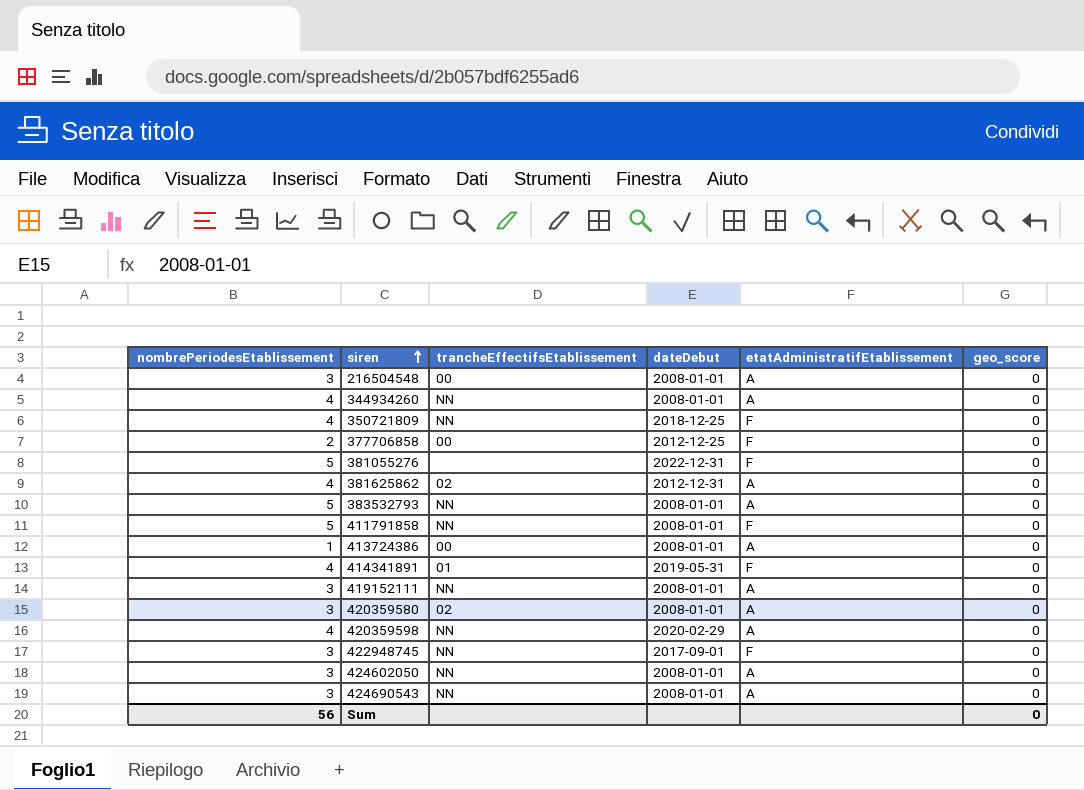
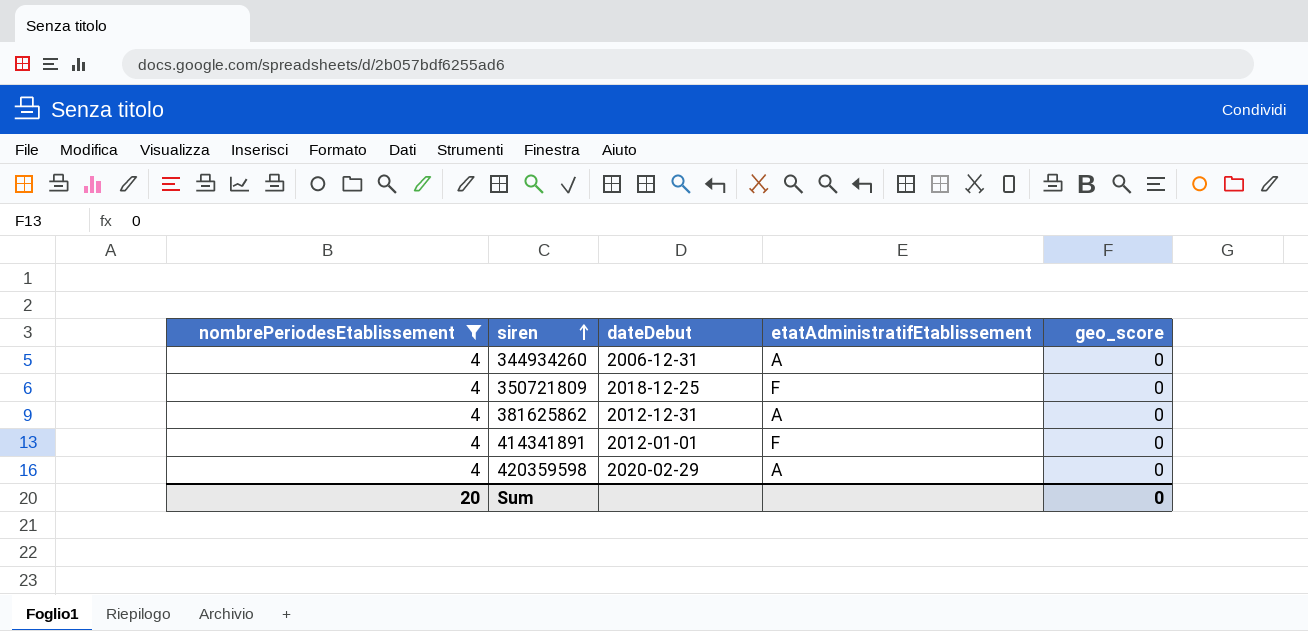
filter: none -> nombrePeriodesEtablissement = 4
column trancheEffectifsEtablissement | position: 3 -> none
344934260 | dateDebut: 2008-01-01 -> 2006-12-31
414341891 | dateDebut: 2019-05-31 -> 2012-01-01
Sum | nombrePeriodesEtablissement: 56 -> 20

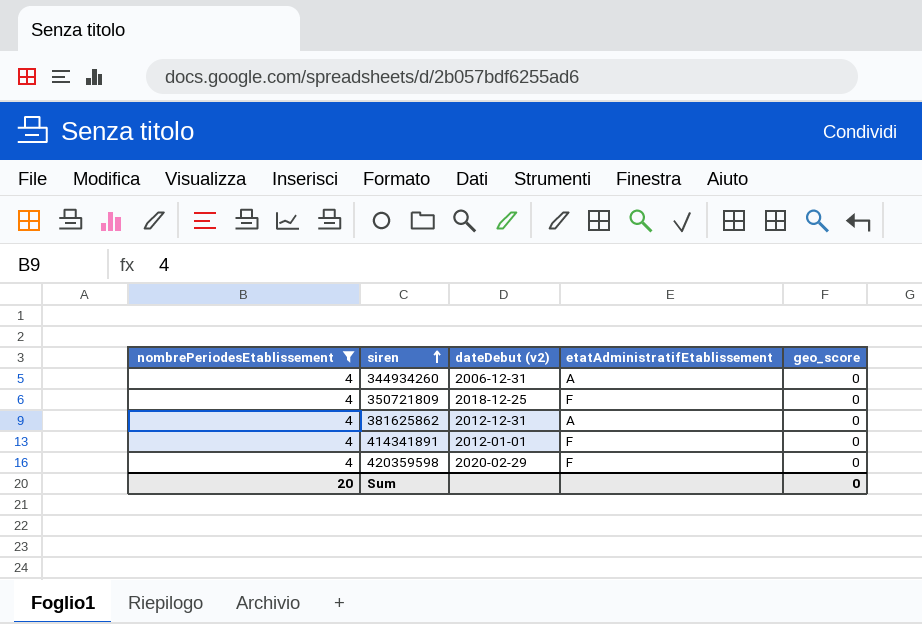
column name: dateDebut -> dateDebut (v2)
420359598 | etatAdministratifEtablissement: A -> F

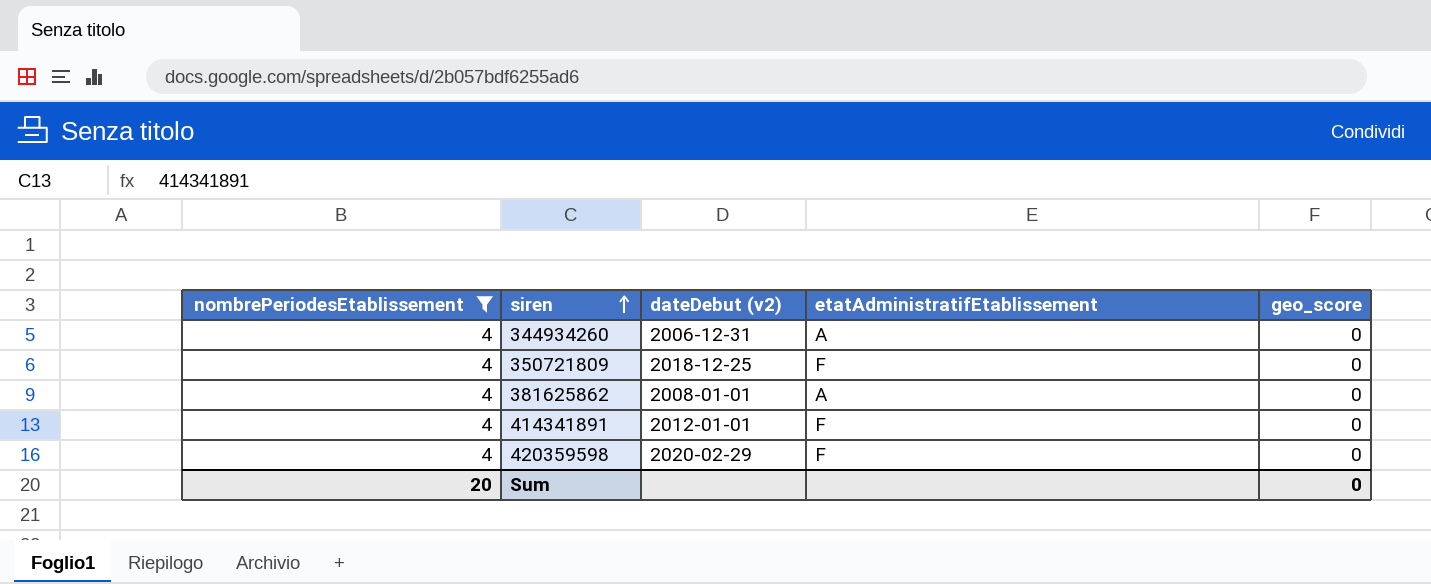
381625862 | dateDebut (v2): 2012-12-31 -> 2008-01-01

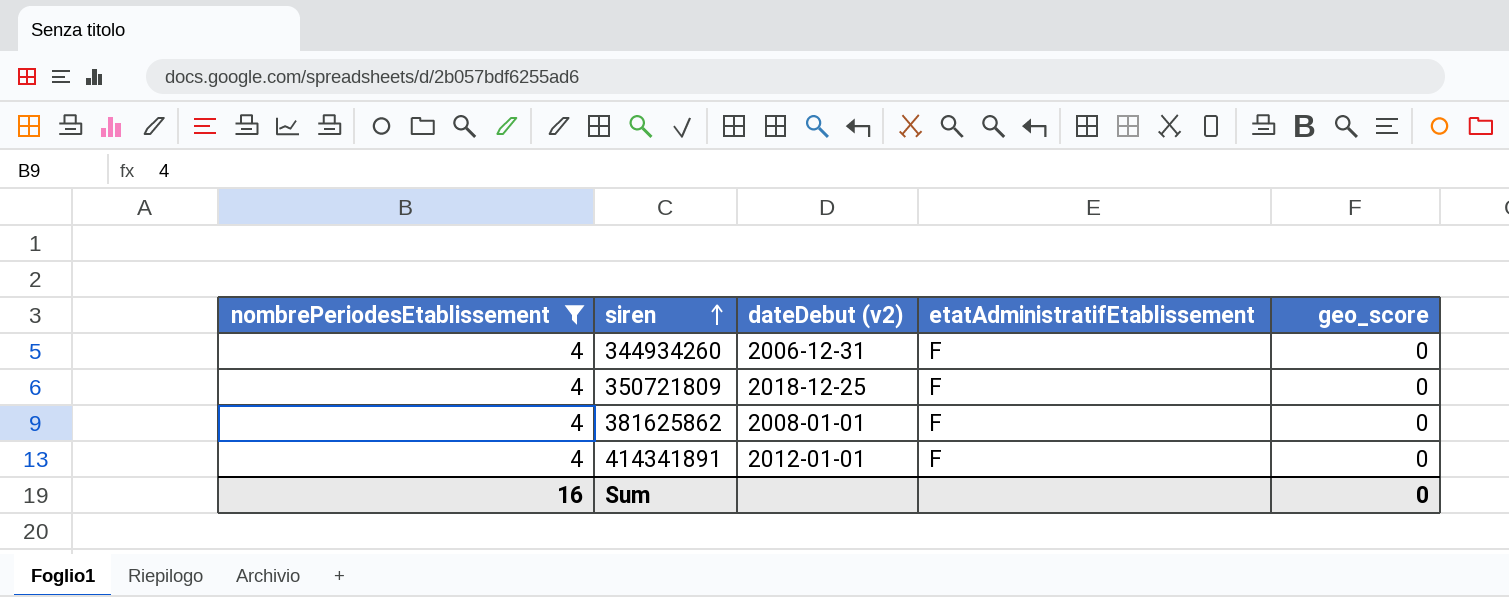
row 420359598: 4 | 2020-02-29 | F | 0 -> none
344934260 | etatAdministratifEtablissement: A -> F
381625862 | etatAdministratifEtablissement: A -> F
Sum | nombrePeriodesEtablissement: 20 -> 16

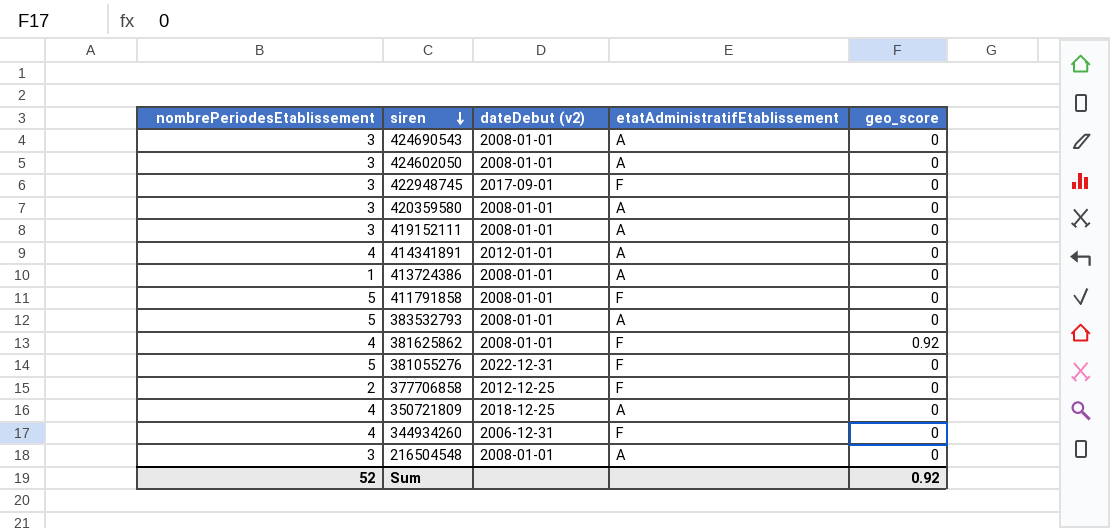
filter: nombrePeriodesEtablissement = 4 -> none
row order: siren ascending -> siren descending
414341891 | etatAdministratifEtablissement: F -> A
381625862 | geo_score: 0 -> 0.92
350721809 | etatAdministratifEtablissement: F -> A
Sum | nombrePeriodesEtablissement: 16 -> 52
Sum | geo_score: 0 -> 0.92

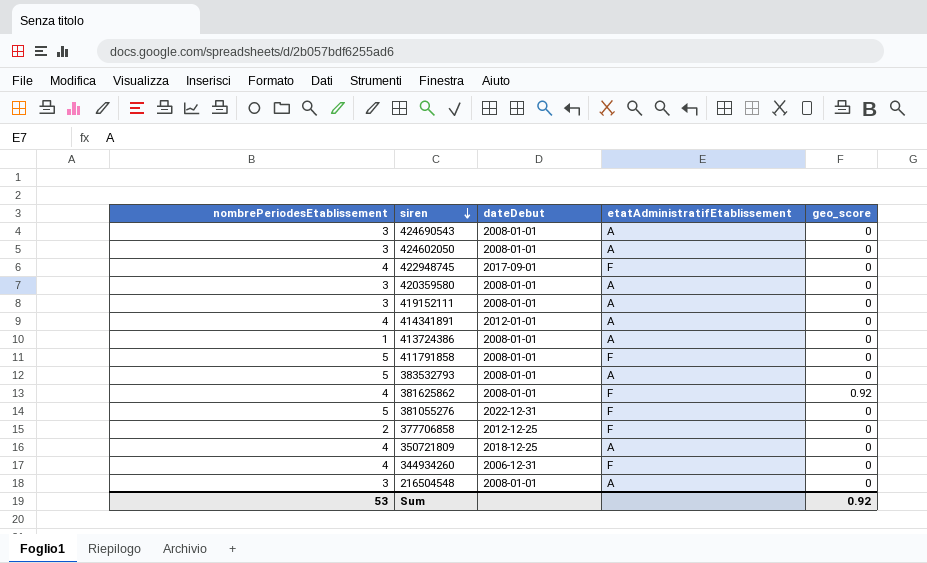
column name: dateDebut (v2) -> dateDebut
422948745 | nombrePeriodesEtablissement: 3 -> 4
Sum | nombrePeriodesEtablissement: 52 -> 53

